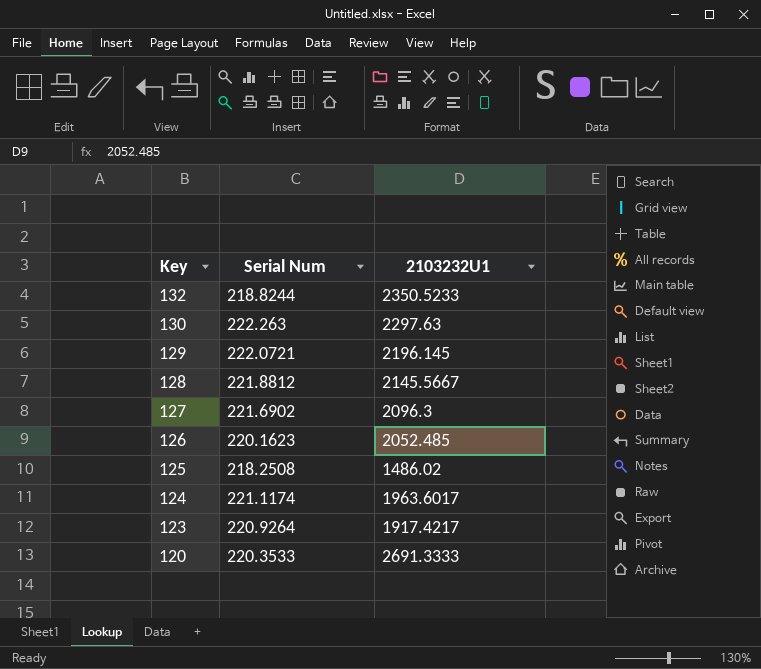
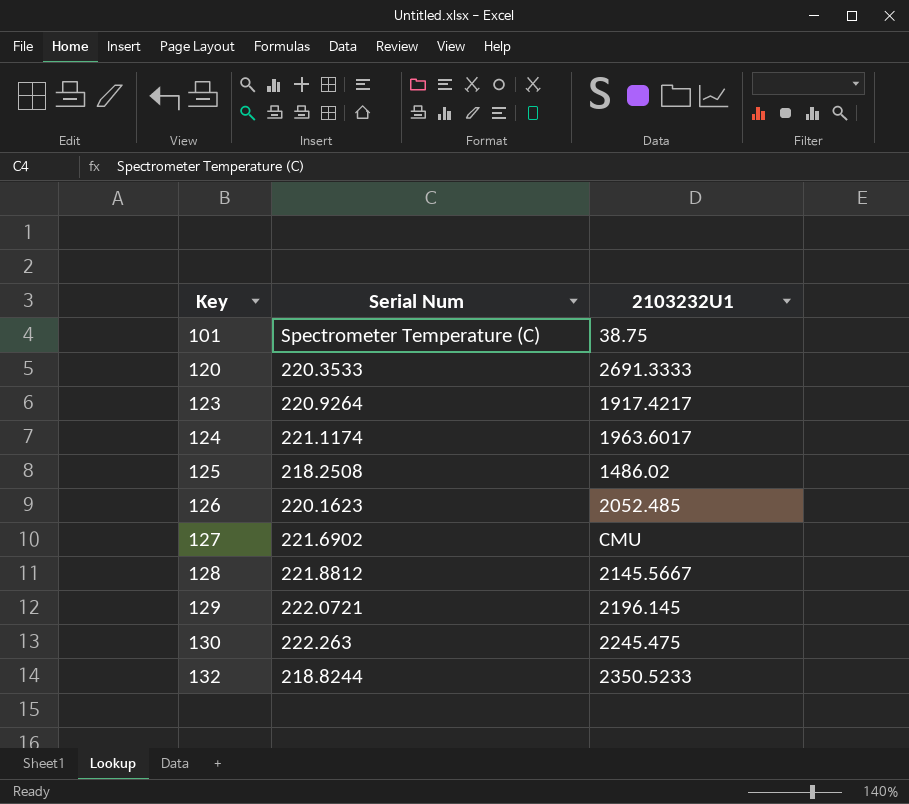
row order: Key descending -> Key ascending
row 101: none -> Spectrometer Temperature (C) | 38.75
127 | 2103232U1: 2096.3 -> CMU
130 | 2103232U1: 2297.63 -> 2245.475

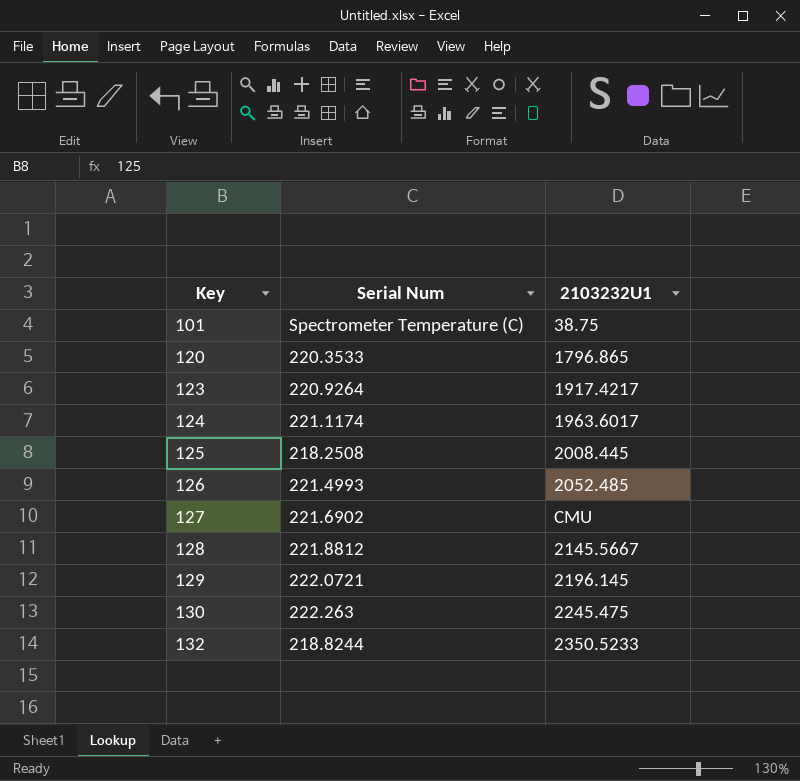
120 | 2103232U1: 2691.3333 -> 1796.865
125 | 2103232U1: 1486.02 -> 2008.445
126 | Serial Num: 220.1623 -> 221.4993

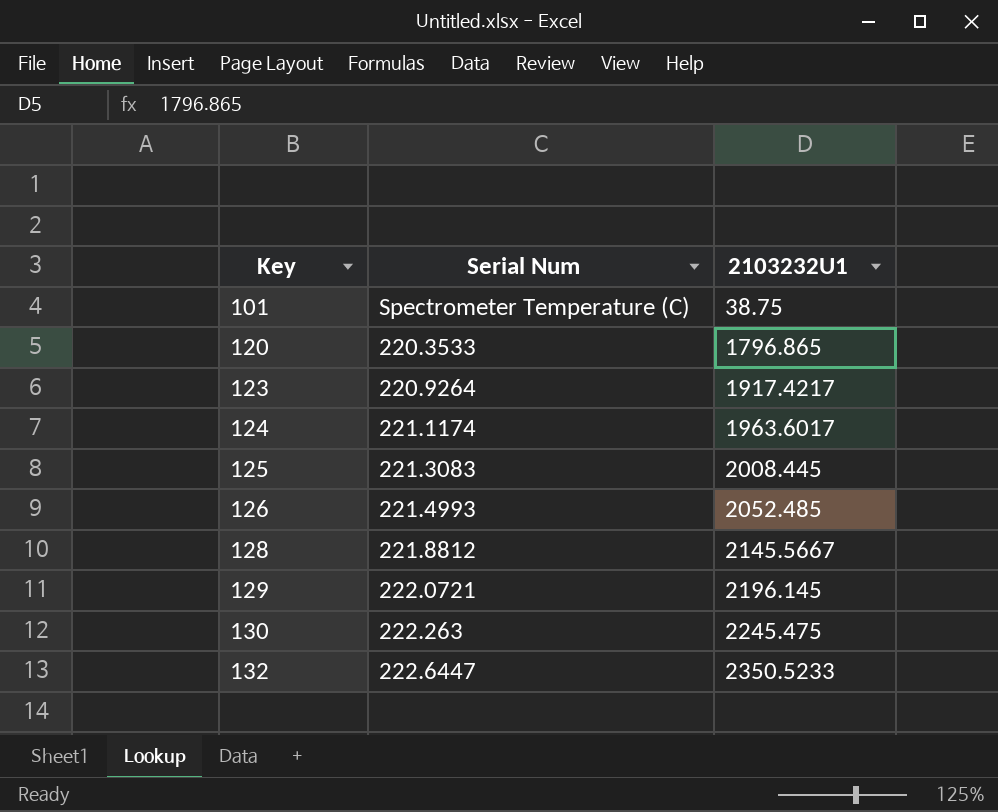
row 127: 221.6902 | CMU -> none
125 | Serial Num: 218.2508 -> 221.3083
132 | Serial Num: 218.8244 -> 222.6447

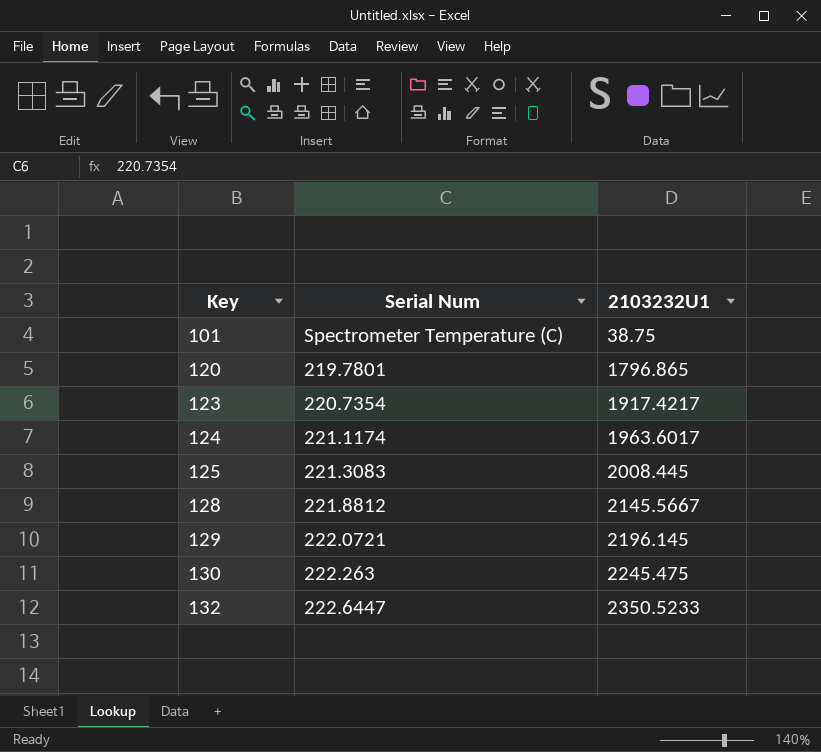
row 126: 221.4993 | 2052.485 -> none
120 | Serial Num: 220.3533 -> 219.7801
123 | Serial Num: 220.9264 -> 220.7354

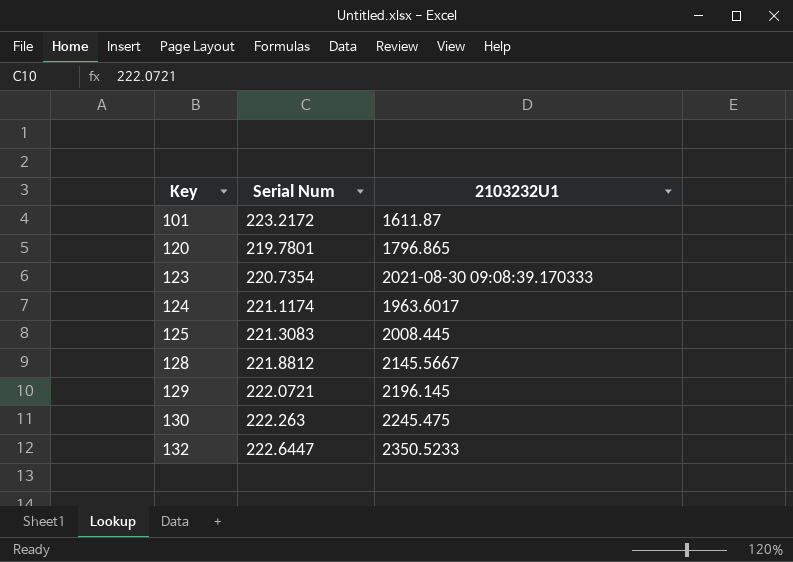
101 | Serial Num: Spectrometer Temperature (C) -> 223.2172
101 | 2103232U1: 38.75 -> 1611.87
123 | 2103232U1: 1917.4217 -> 2021-08-30 09:08:39.170333

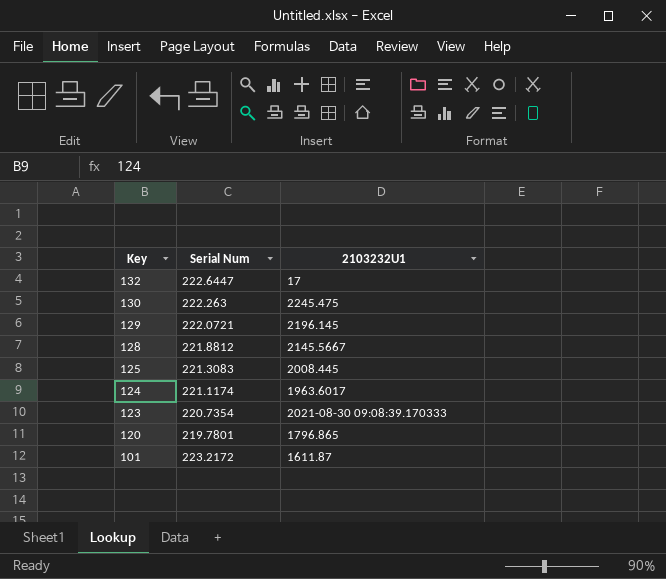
row order: Key ascending -> Key descending
132 | 2103232U1: 2350.5233 -> 17

